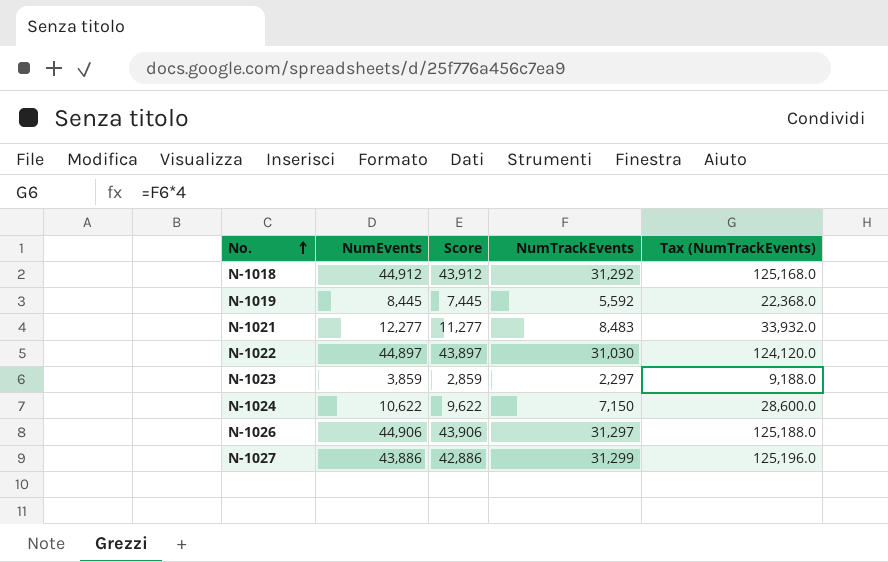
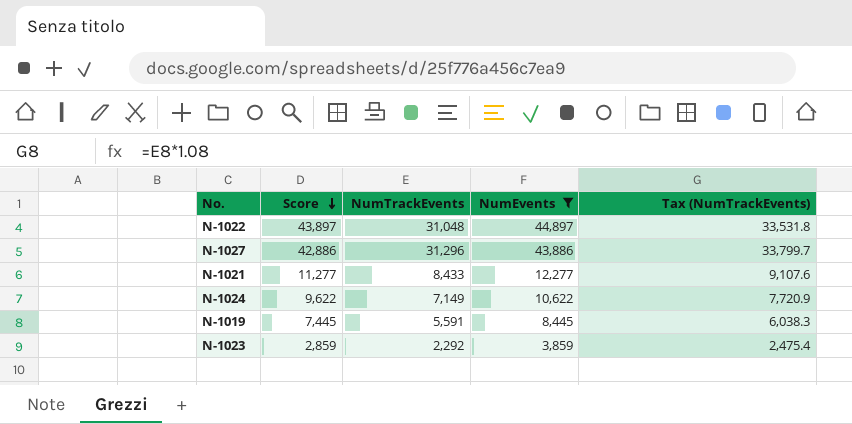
filter: none -> NumEvents <= 44,897
row order: No. ascending -> Score descending
column NumEvents | position: 2 -> 4
column Tax (NumTrackEvents) | formula: [NumTrackEvents] * 4 -> [NumTrackEvents] * 1.08
N-1022 | NumTrackEvents: 31,030 -> 31,048
N-1027 | NumTrackEvents: 31,299 -> 31,296
N-1021 | NumTrackEvents: 8,483 -> 8,433
N-1024 | NumTrackEvents: 7,150 -> 7,149
N-1019 | NumTrackEvents: 5,592 -> 5,591
N-1023 | NumTrackEvents: 2,297 -> 2,292

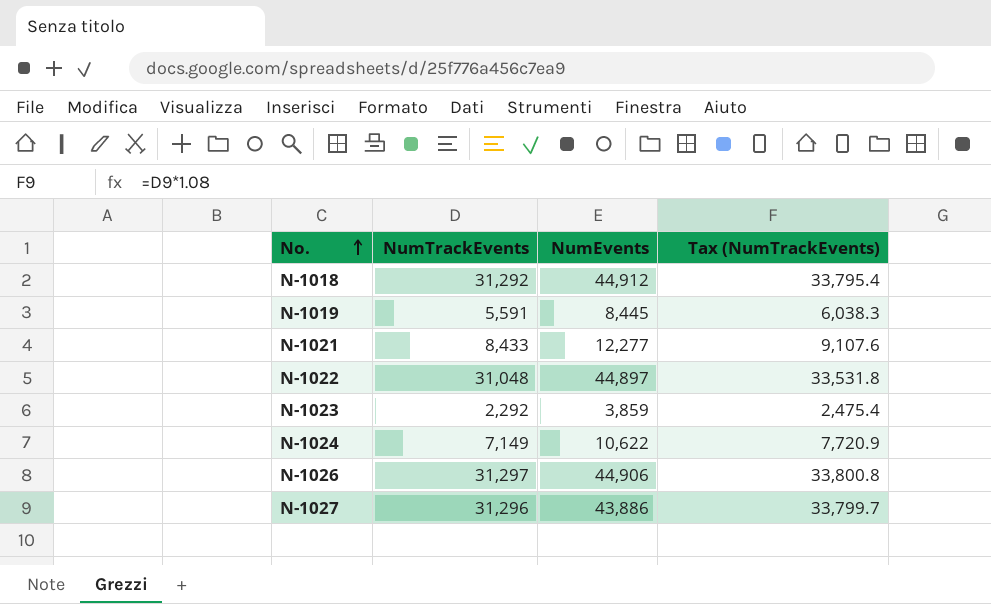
filter: NumEvents <= 44,897 -> none
row order: Score descending -> No. ascending
column Score | formula: [NumEvents] - 1000 -> none

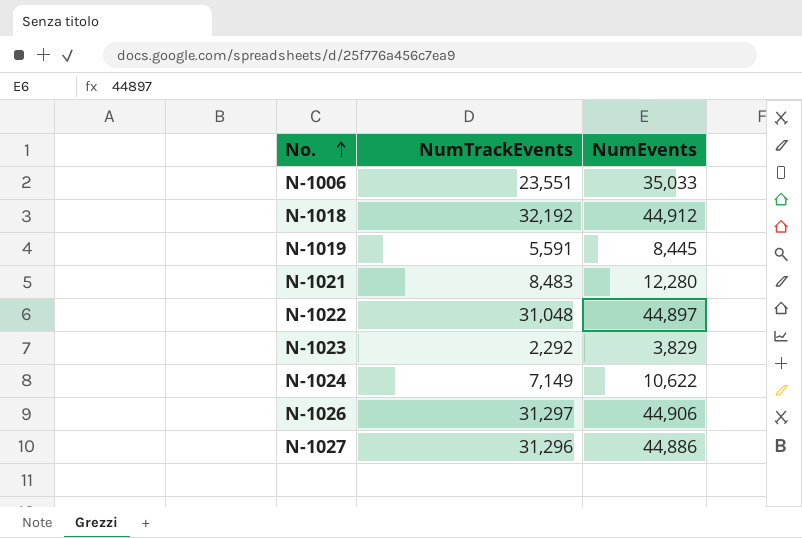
column Tax (NumTrackEvents) | formula: [NumTrackEvents] * 1.08 -> none
row N-1006: none -> 23,551 | 35,033
N-1018 | NumTrackEvents: 31,292 -> 32,192
N-1021 | NumTrackEvents: 8,433 -> 8,483
N-1021 | NumEvents: 12,277 -> 12,280
N-1023 | NumEvents: 3,859 -> 3,829
N-1027 | NumEvents: 43,886 -> 44,886

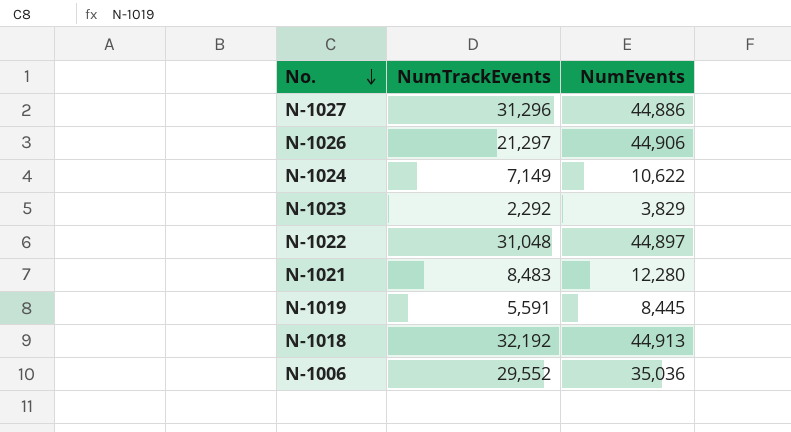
row order: No. ascending -> No. descending
N-1026 | NumTrackEvents: 31,297 -> 21,297
N-1018 | NumEvents: 44,912 -> 44,913
N-1006 | NumTrackEvents: 23,551 -> 29,552
N-1006 | NumEvents: 35,033 -> 35,036

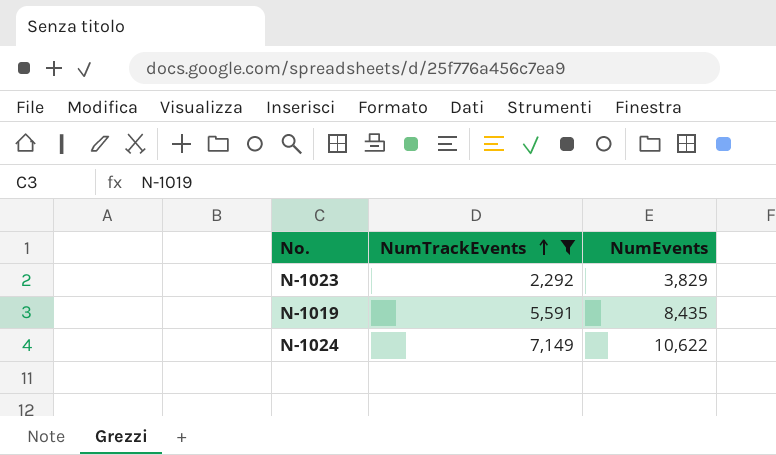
filter: none -> NumTrackEvents <= 7,149
row order: No. descending -> NumTrackEvents ascending
N-1019 | NumEvents: 8,445 -> 8,435

